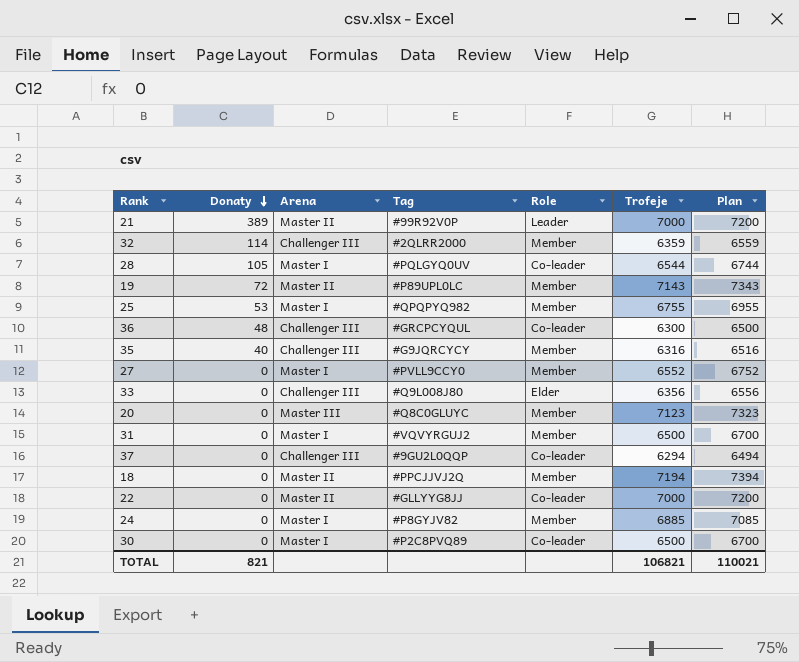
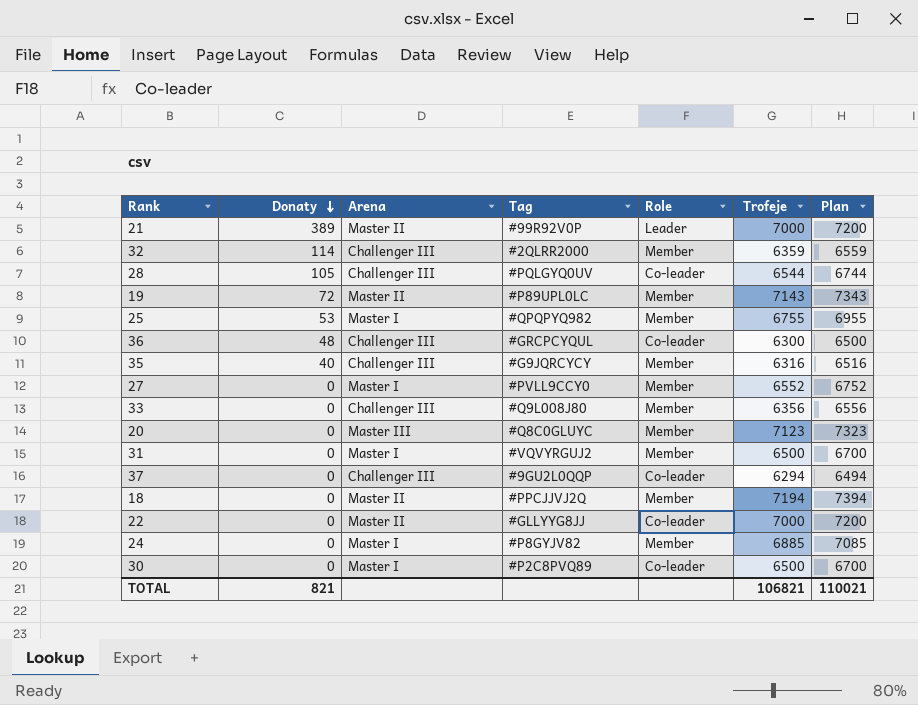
28 | Arena: Master I -> Challenger III
33 | Role: Elder -> Member

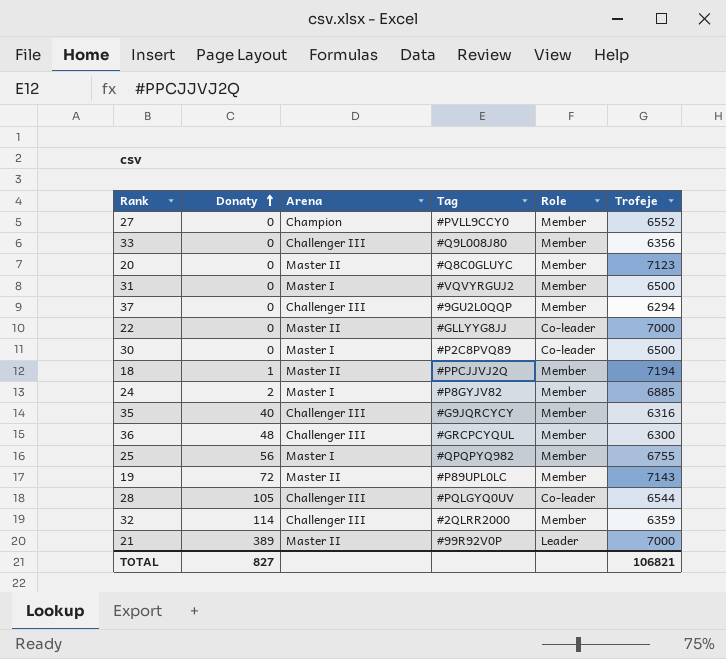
row order: Donaty descending -> Donaty ascending
column Plan | formula: [Trofeje] + 200 -> none
27 | Arena: Master I -> Champion
20 | Arena: Master III -> Master II
37 | Role: Co-leader -> Member
18 | Donaty: 0 -> 1
24 | Donaty: 0 -> 2
36 | Role: Co-leader -> Member
25 | Donaty: 53 -> 56
TOTAL | Donaty: 821 -> 827

